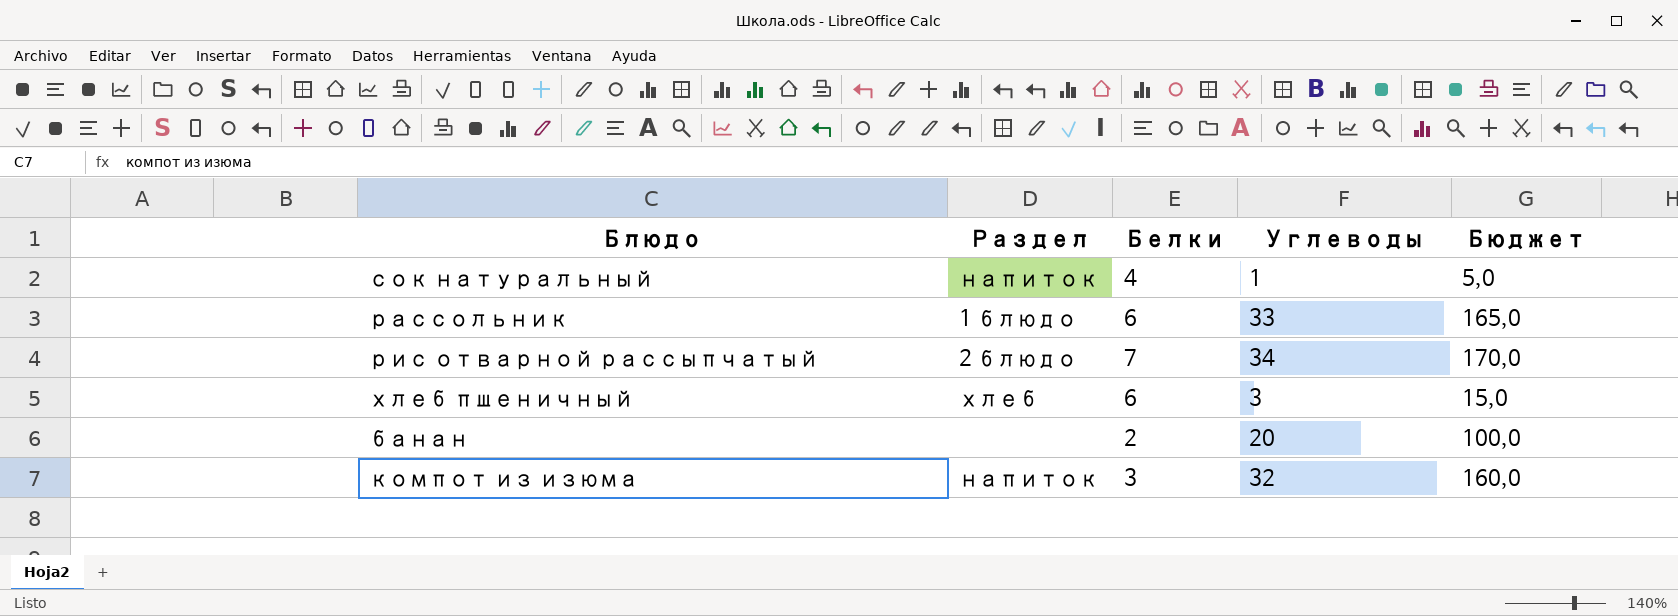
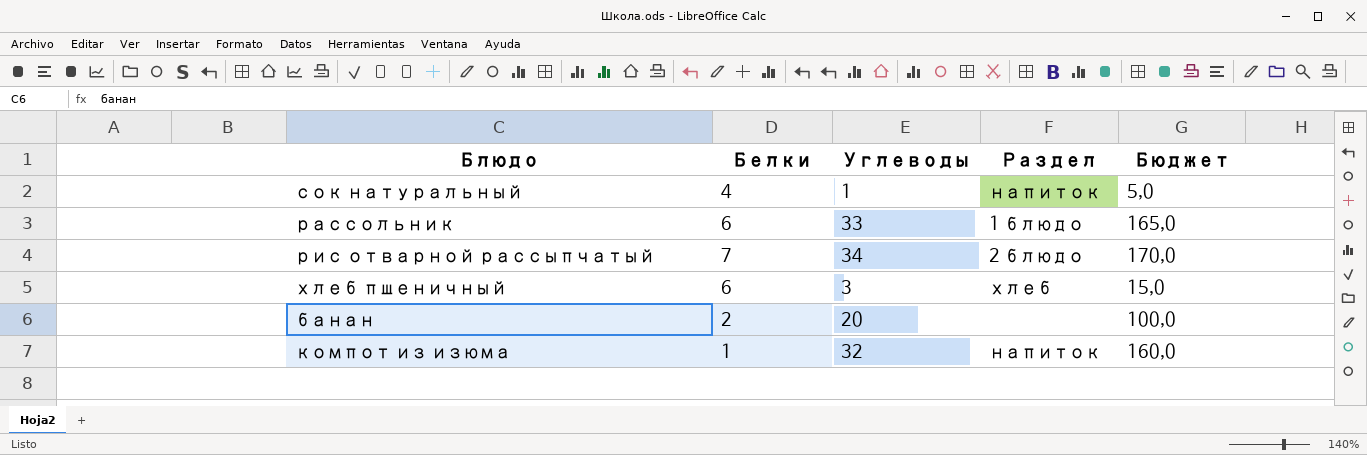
column Раздел | position: 2 -> 4
компот из изюма | Белки: 3 -> 1

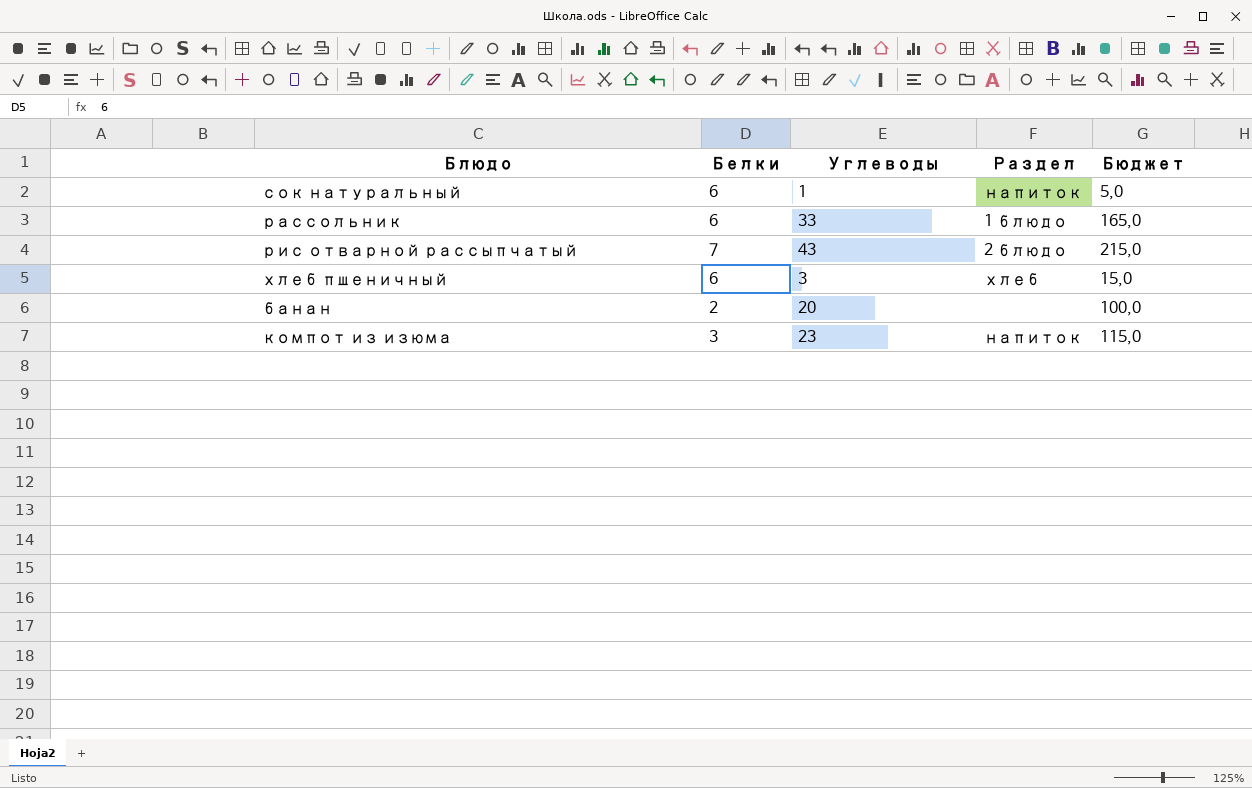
сок натуральный | Белки: 4 -> 6
рис отварной рассыпчатый | Углеводы: 34 -> 43
рис отварной рассыпчатый | Бюджет: 170,0 -> 215,0
компот из изюма | Белки: 1 -> 3
компот из изюма | Углеводы: 32 -> 23
компот из изюма | Бюджет: 160,0 -> 115,0

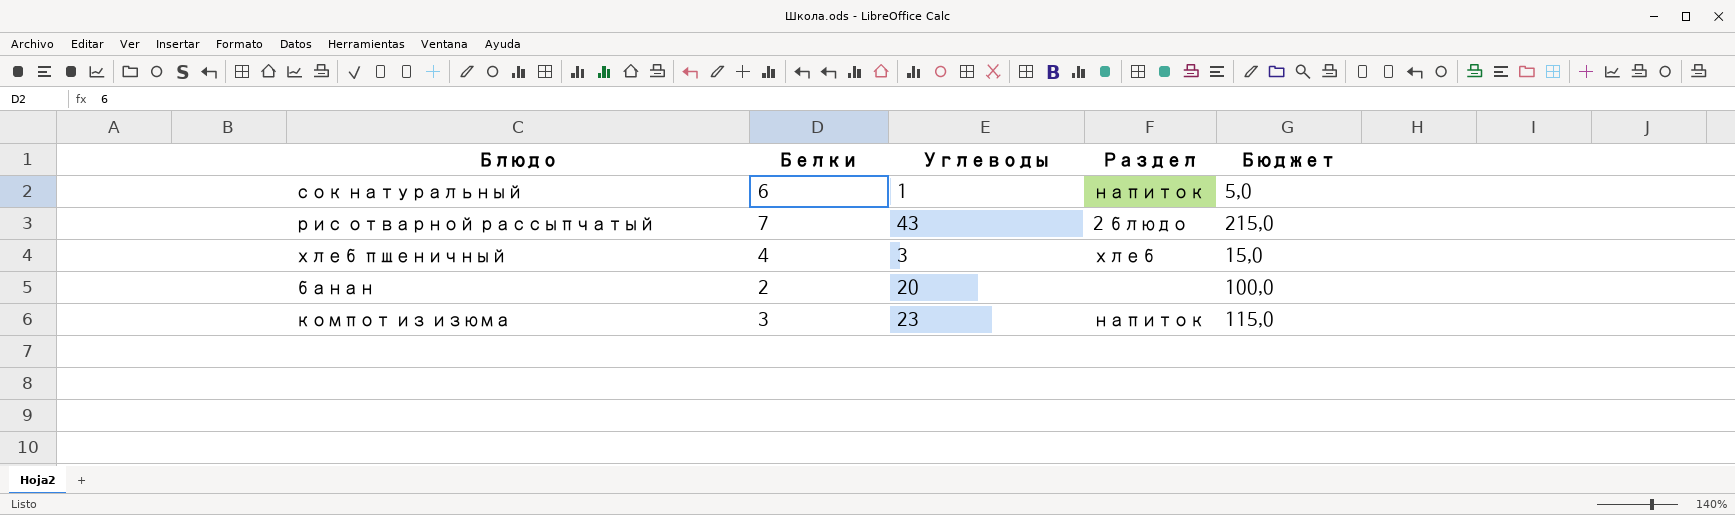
row рассольник: 6 | 33 | 1 блюдо | 165,0 -> none
хлеб пшеничный | Белки: 6 -> 4

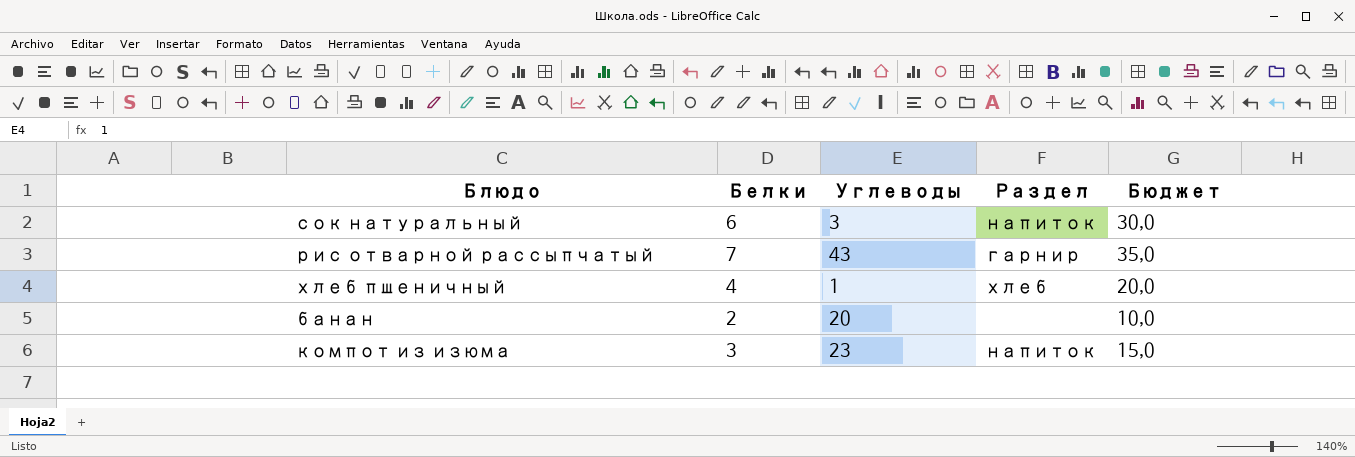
column Бюджет | formula: [Углеводы] * 5 -> [Белки] * 5
сок натуральный | Углеводы: 1 -> 3
рис отварной рассыпчатый | Раздел: 2 блюдо -> гарнир
хлеб пшеничный | Углеводы: 3 -> 1

